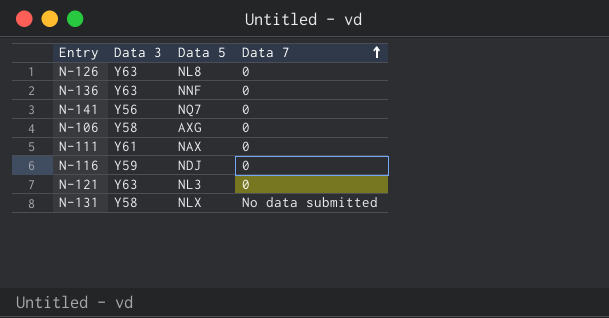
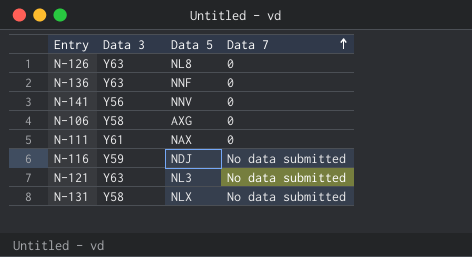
N-141 | Data 5: NQ7 -> NNV
N-116 | Data 7: 0 -> No data submitted
N-121 | Data 7: 0 -> No data submitted

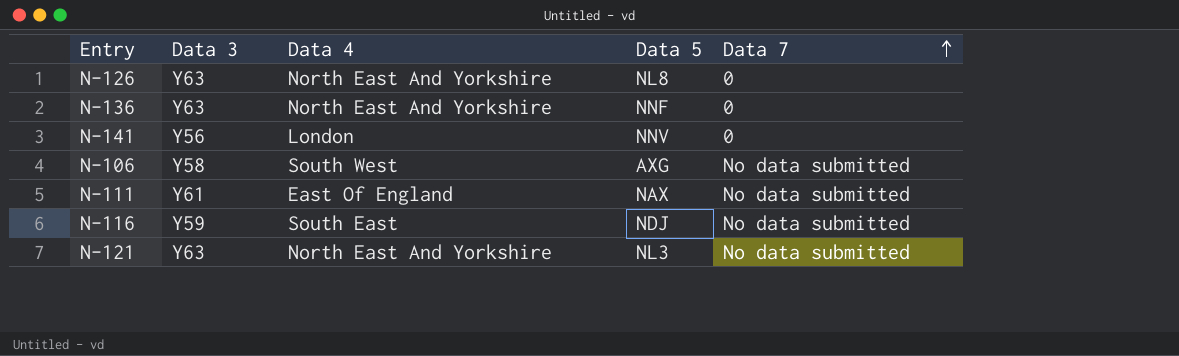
column Data 4 | position: none -> 3
row N-131: Y58 | NLX | No data submitted -> none
N-106 | Data 7: 0 -> No data submitted
N-111 | Data 7: 0 -> No data submitted

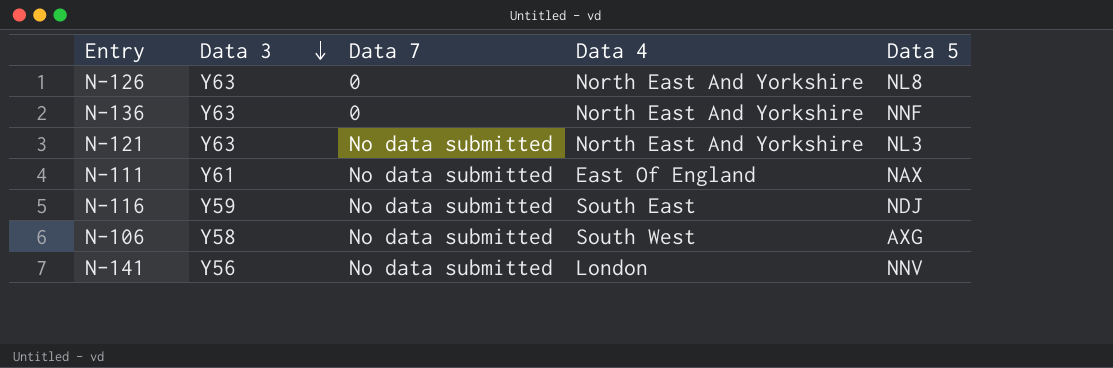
row order: Data 7 ascending -> Data 3 descending
column Data 7 | position: 5 -> 3
N-141 | Data 7: 0 -> No data submitted

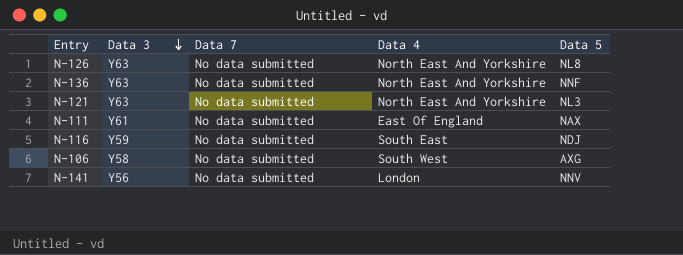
N-126 | Data 7: 0 -> No data submitted
N-136 | Data 7: 0 -> No data submitted

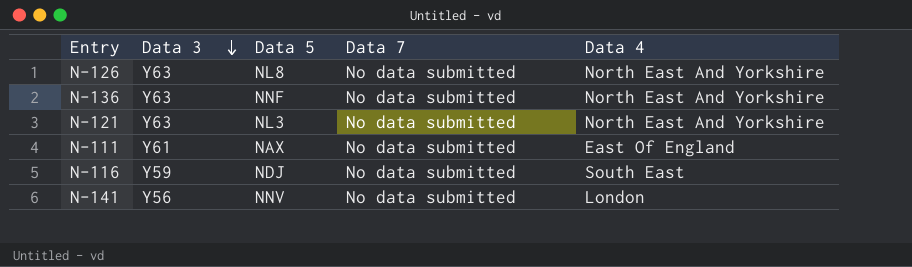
column Data 5 | position: 5 -> 3
row N-106: Y58 | No data submitted | South West | AXG -> none

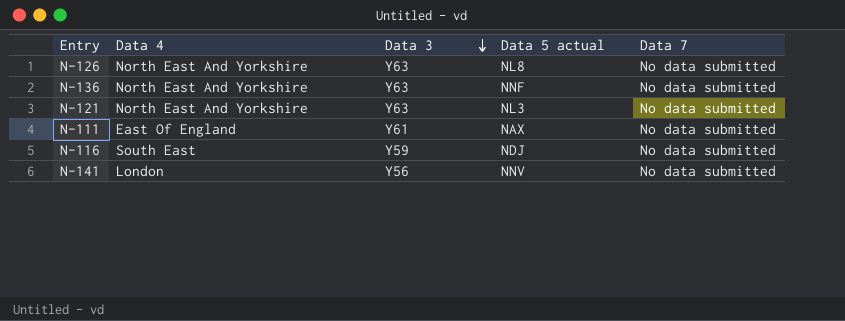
column Data 4 | position: 5 -> 2
column name: Data 5 -> Data 5 actual

